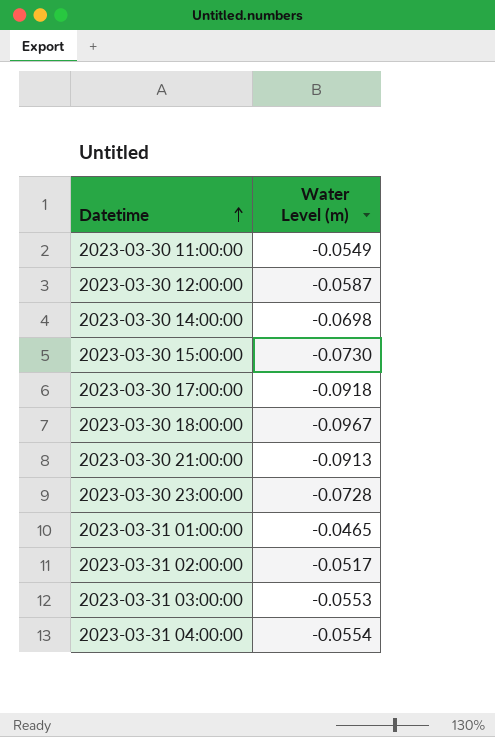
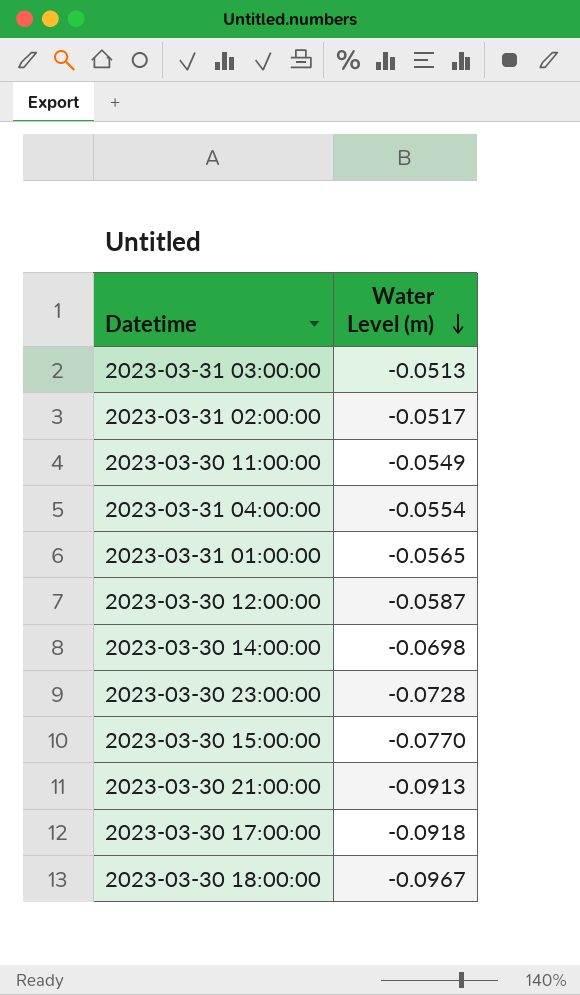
row order: Datetime ascending -> Water Level (m) descending
2023-03-31 03:00:00 | Water Level (m): -0.0553 -> -0.0513
2023-03-31 01:00:00 | Water Level (m): -0.0465 -> -0.0565
2023-03-30 15:00:00 | Water Level (m): -0.0730 -> -0.0770

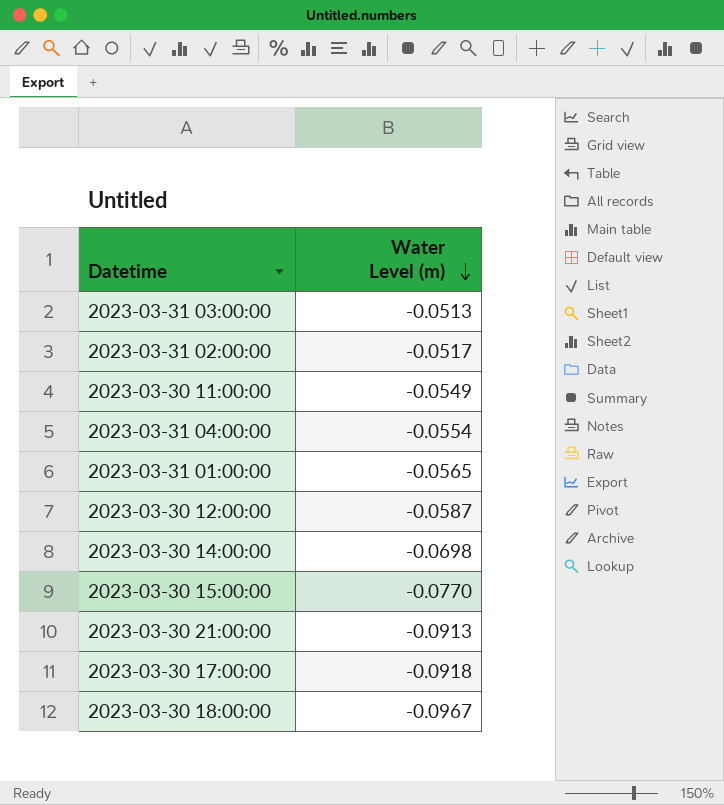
row 2023-03-30 23:00:00: -0.0728 -> none

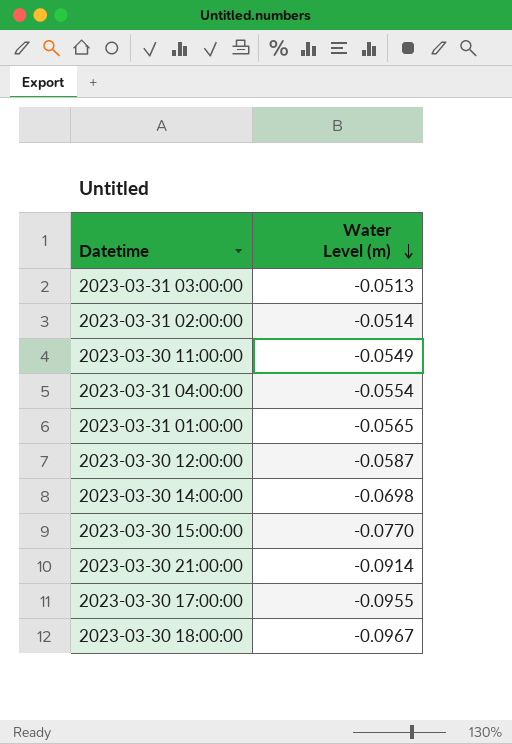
2023-03-31 02:00:00 | Water Level (m): -0.0517 -> -0.0514
2023-03-30 21:00:00 | Water Level (m): -0.0913 -> -0.0914
2023-03-30 17:00:00 | Water Level (m): -0.0918 -> -0.0955

